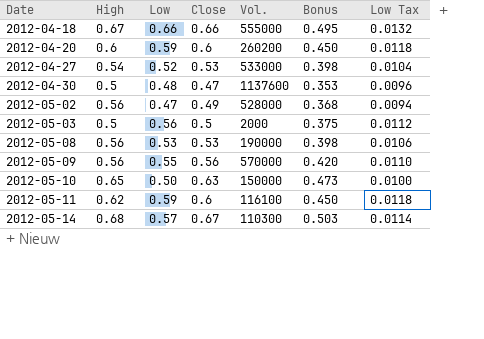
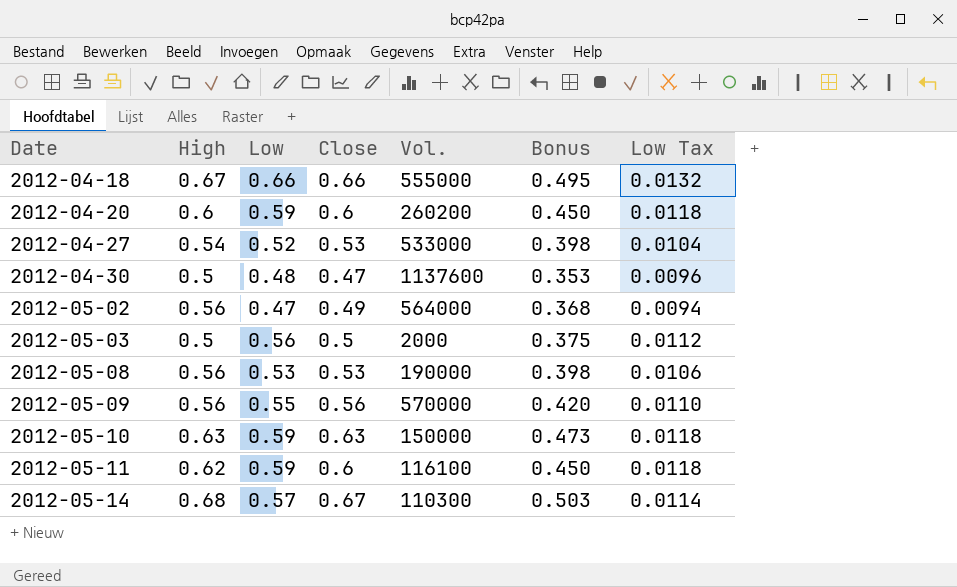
2012-05-02 | Vol.: 528000 -> 564000
2012-05-10 | High: 0.65 -> 0.63
2012-05-10 | Low: 0.50 -> 0.59
2012-05-10 | Low Tax: 0.0100 -> 0.0118

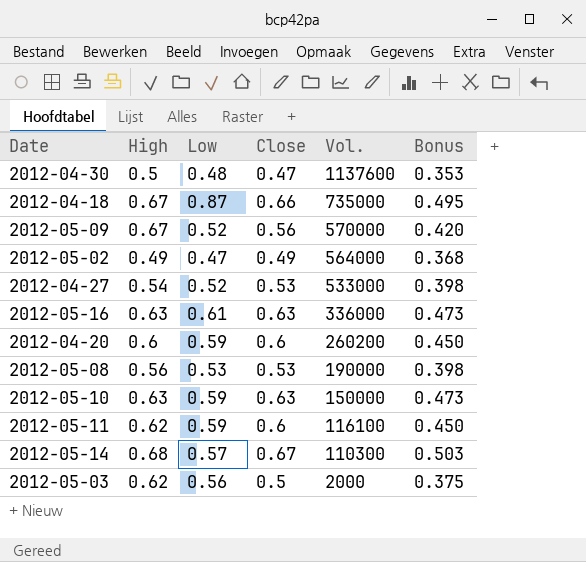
row order: Date ascending -> Vol. descending
column Low Tax | formula: [Low] * 0.02 -> none
2012-04-18 | Low: 0.66 -> 0.87
2012-04-18 | Vol.: 555000 -> 735000
2012-05-09 | High: 0.56 -> 0.67
2012-05-09 | Low: 0.55 -> 0.52
2012-05-02 | High: 0.56 -> 0.49
row 2012-05-16: none -> 0.63 | 0.61 | 0.63 | 336000 | 0.473
2012-05-03 | High: 0.5 -> 0.62

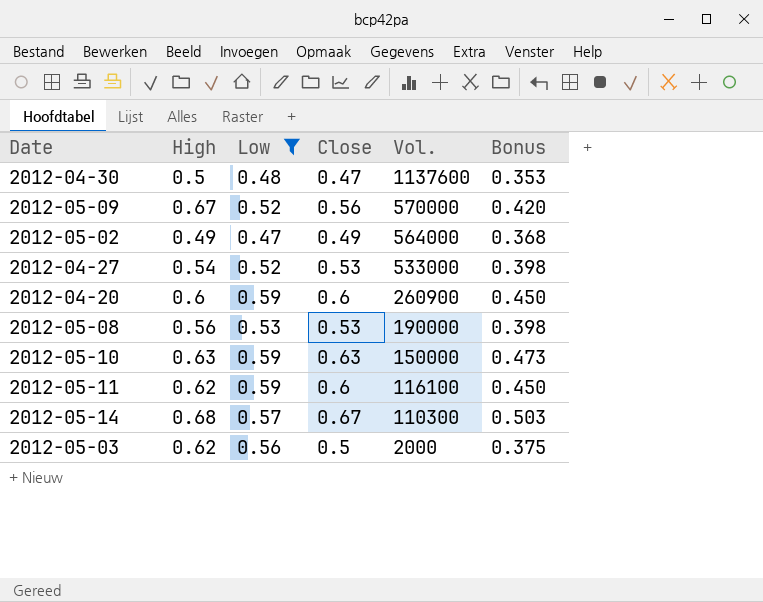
filter: none -> Low <= 0.59
2012-04-20 | Vol.: 260200 -> 260900

